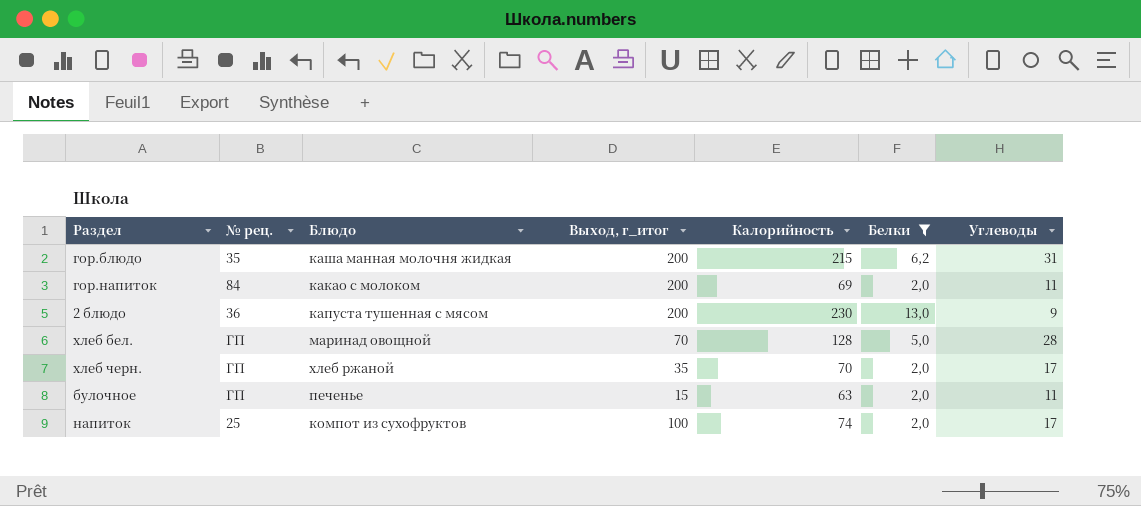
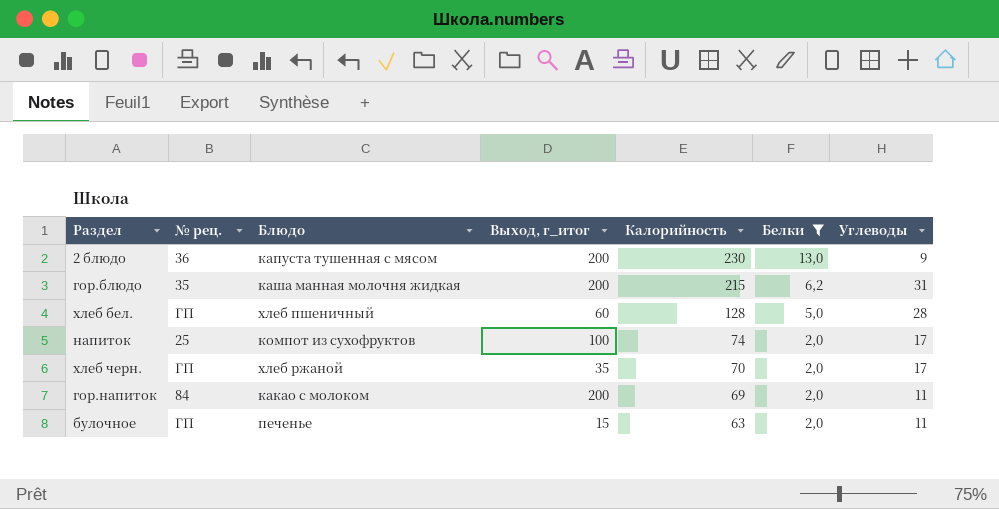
row order: none -> Калорийность descending
хлеб бел. | Блюдо: маринад овощной -> хлеб пшеничный
хлеб бел. | Выход, г_итог: 70 -> 60

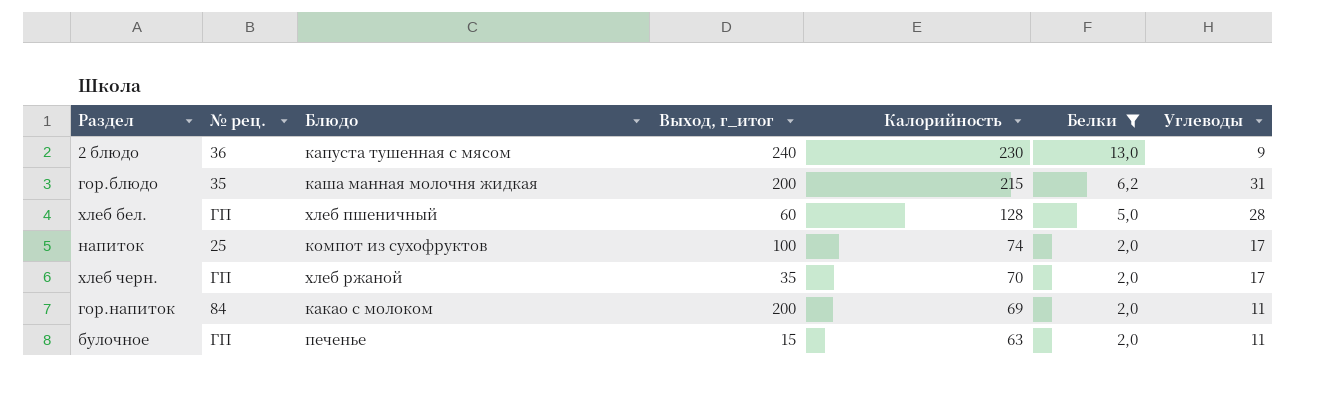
2 блюдо | Выход, г_итог: 200 -> 240

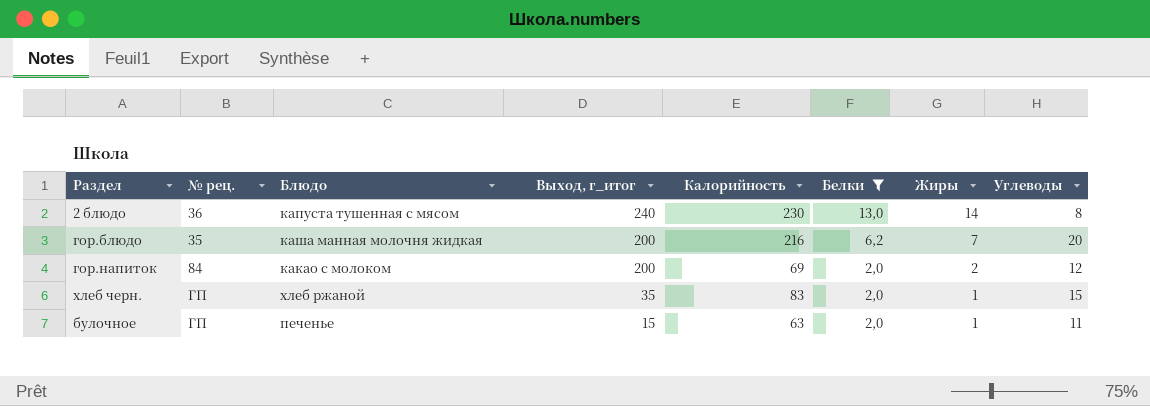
row order: Калорийность descending -> Выход, г_итог descending
column Жиры | position: none -> 7
row хлеб бел.: ГП | хлеб пшеничный | 60 | 128 | 5,0 | 28 -> none
row напиток: 25 | компот из сухофруктов | 100 | 74 | 2,0 | 17 -> none
2 блюдо | Углеводы: 9 -> 8
гор.блюдо | Калорийность: 215 -> 216
гор.блюдо | Углеводы: 31 -> 20
гор.напиток | Углеводы: 11 -> 12
хлеб черн. | Калорийность: 70 -> 83
хлеб черн. | Углеводы: 17 -> 15

